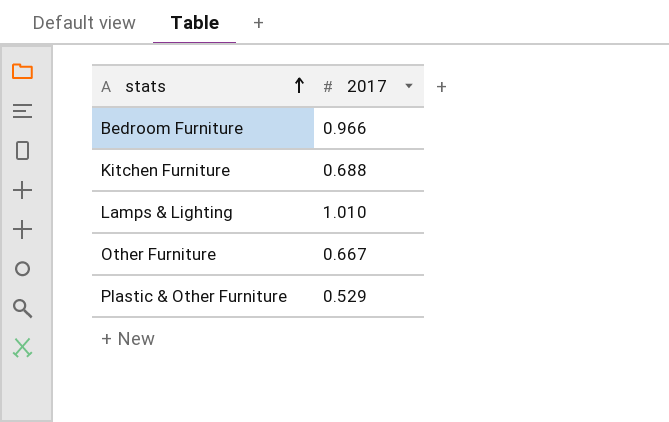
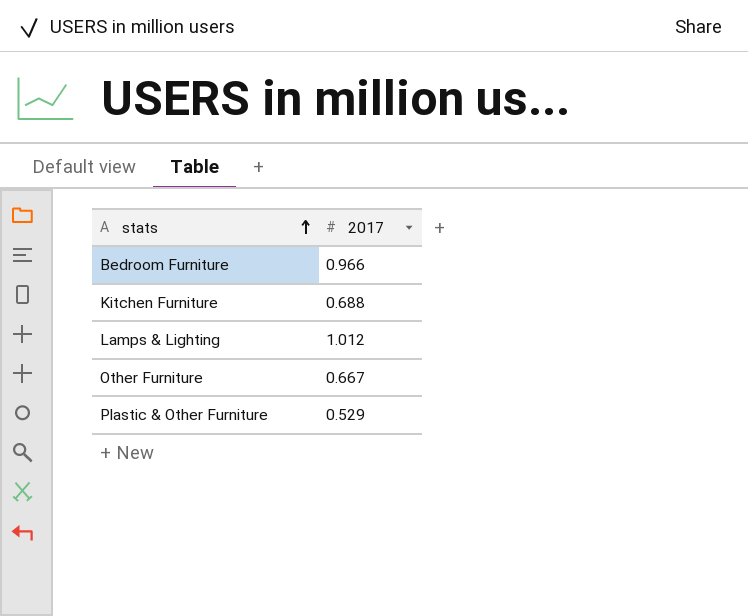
Lamps & Lighting | 2017: 1.010 -> 1.012

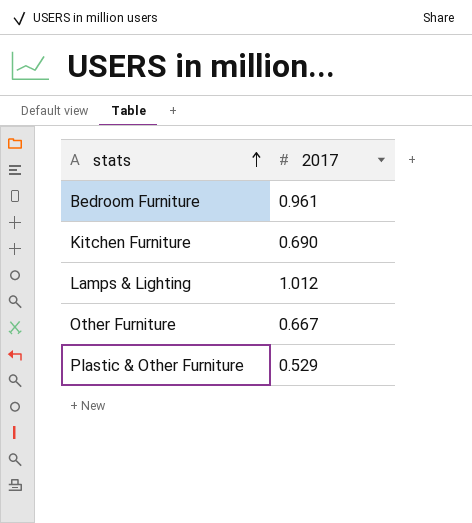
Bedroom Furniture | 2017: 0.966 -> 0.961
Kitchen Furniture | 2017: 0.688 -> 0.690

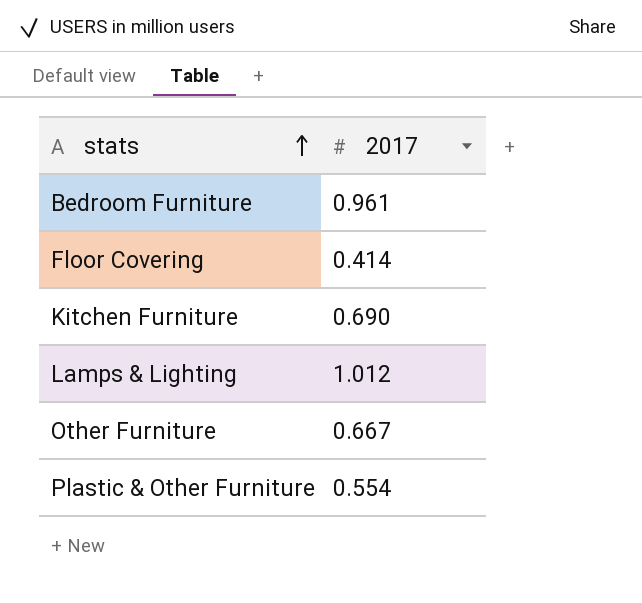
row Floor Covering: none -> 0.414
Plastic & Other Furniture | 2017: 0.529 -> 0.554

